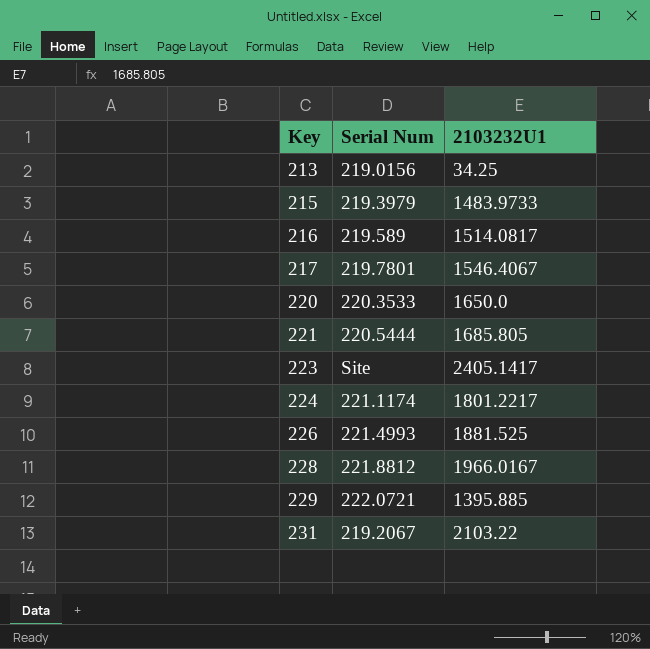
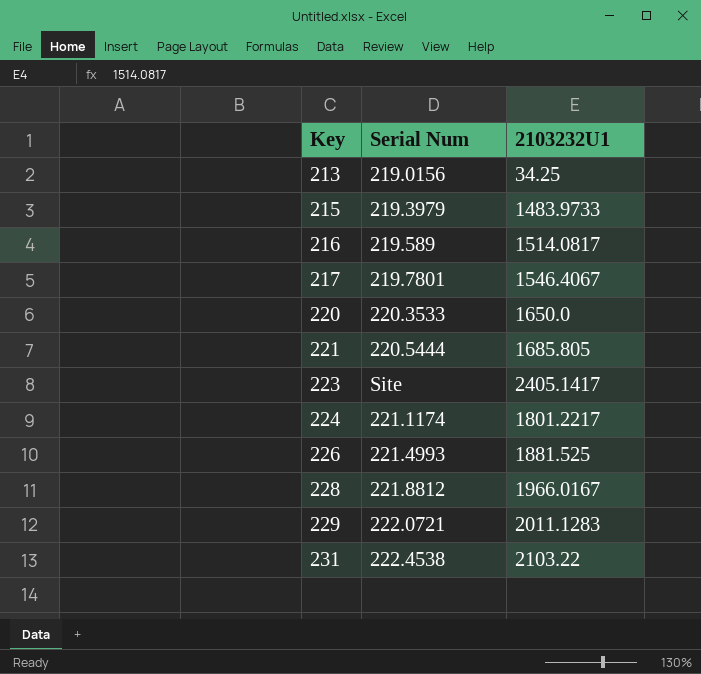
229 | 2103232U1: 1395.885 -> 2011.1283
231 | Serial Num: 219.2067 -> 222.4538

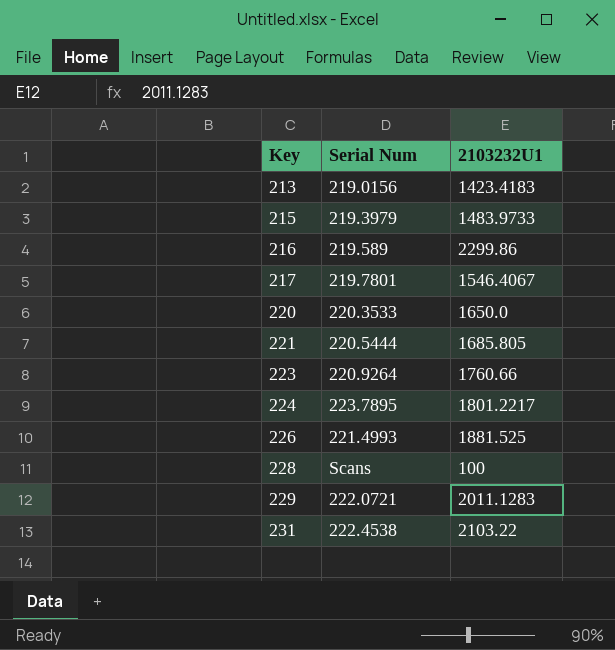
213 | 2103232U1: 34.25 -> 1423.4183
216 | 2103232U1: 1514.0817 -> 2299.86
223 | Serial Num: Site -> 220.9264
223 | 2103232U1: 2405.1417 -> 1760.66
224 | Serial Num: 221.1174 -> 223.7895
228 | Serial Num: 221.8812 -> Scans
228 | 2103232U1: 1966.0167 -> 100

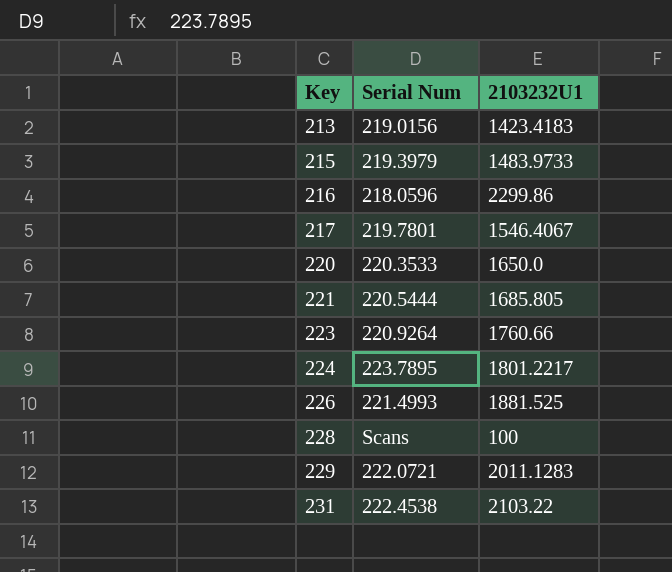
216 | Serial Num: 219.589 -> 218.0596

